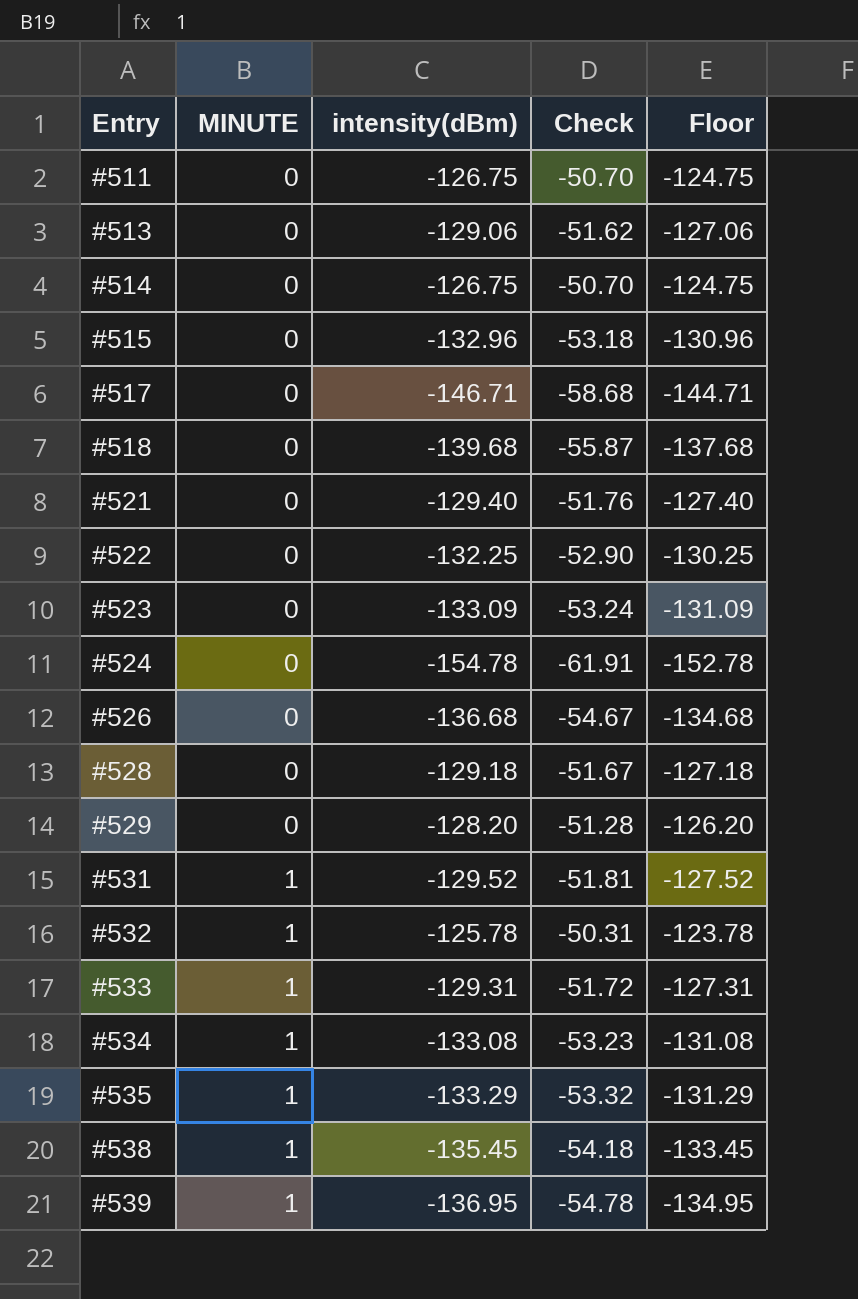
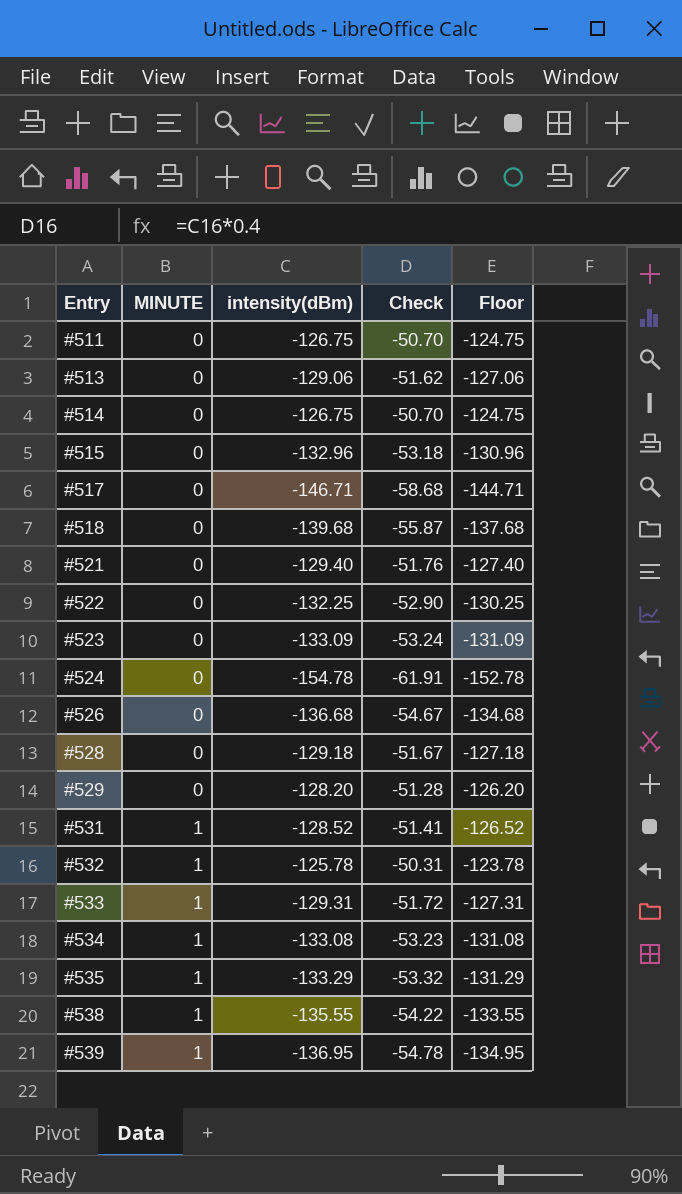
#531 | intensity(dBm): -129.52 -> -128.52
#531 | Check: -51.81 -> -51.41
#531 | Floor: -127.52 -> -126.52
#538 | intensity(dBm): -135.45 -> -135.55
#538 | Check: -54.18 -> -54.22
#538 | Floor: -133.45 -> -133.55

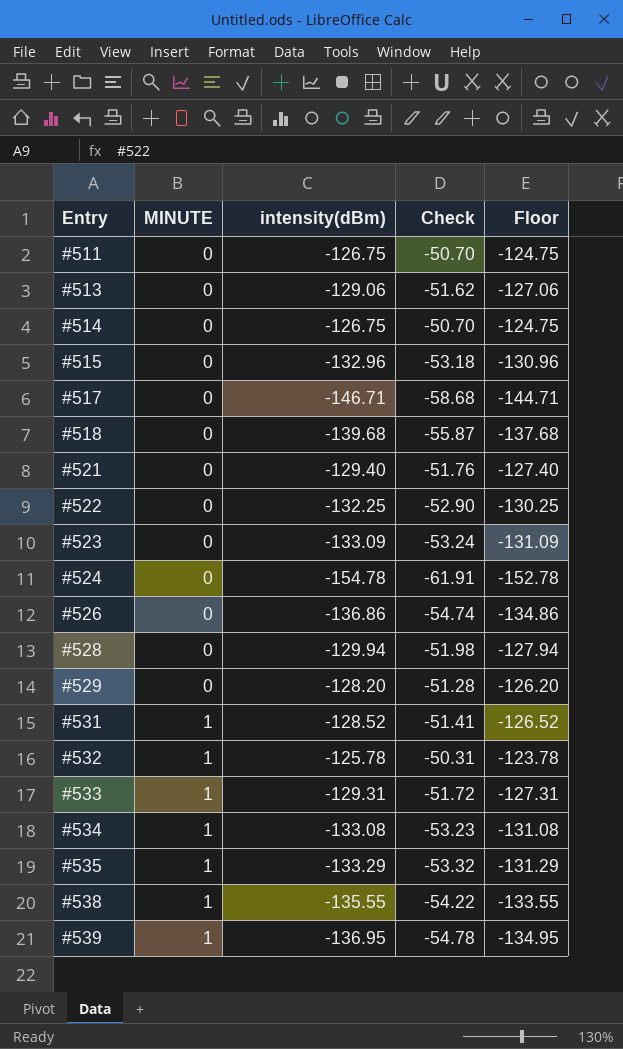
#526 | intensity(dBm): -136.68 -> -136.86
#526 | Check: -54.67 -> -54.74
#526 | Floor: -134.68 -> -134.86
#528 | intensity(dBm): -129.18 -> -129.94
#528 | Check: -51.67 -> -51.98
#528 | Floor: -127.18 -> -127.94

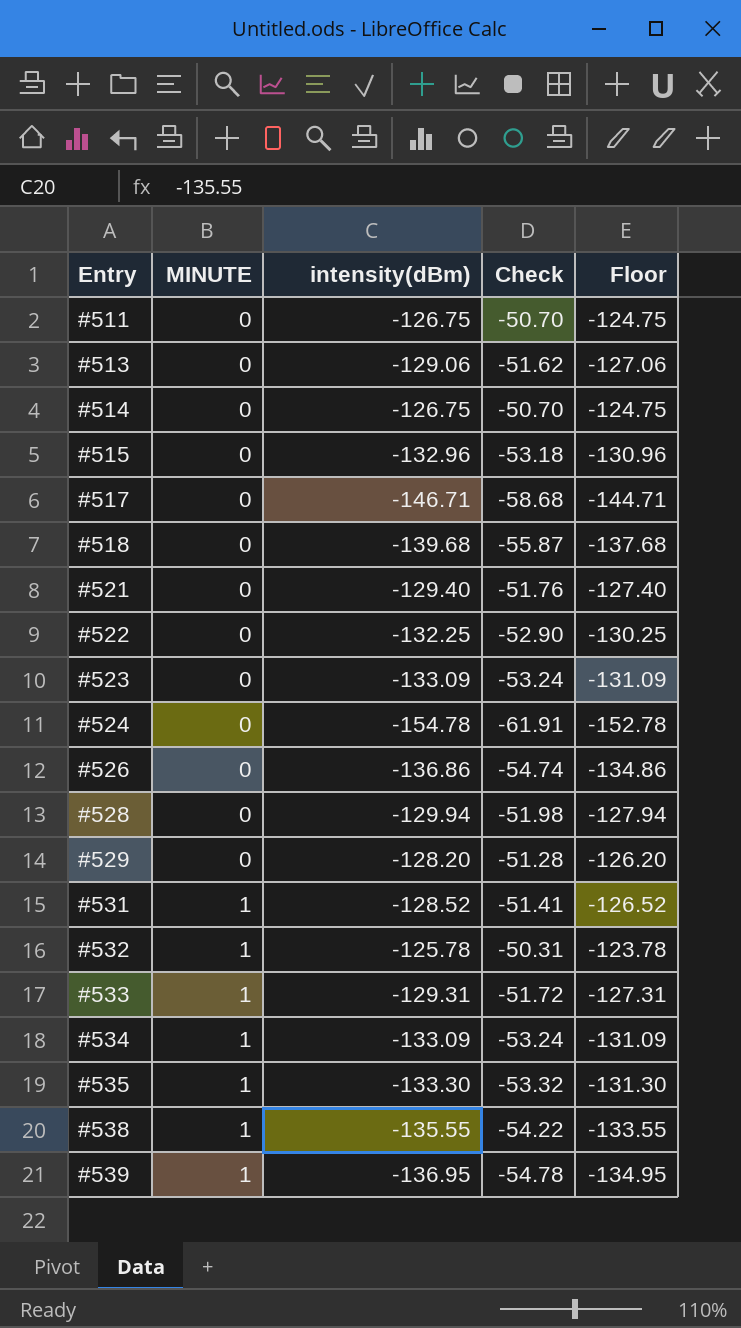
#534 | intensity(dBm): -133.08 -> -133.09
#534 | Check: -53.23 -> -53.24
#534 | Floor: -131.08 -> -131.09
#535 | intensity(dBm): -133.29 -> -133.30
#535 | Floor: -131.29 -> -131.30

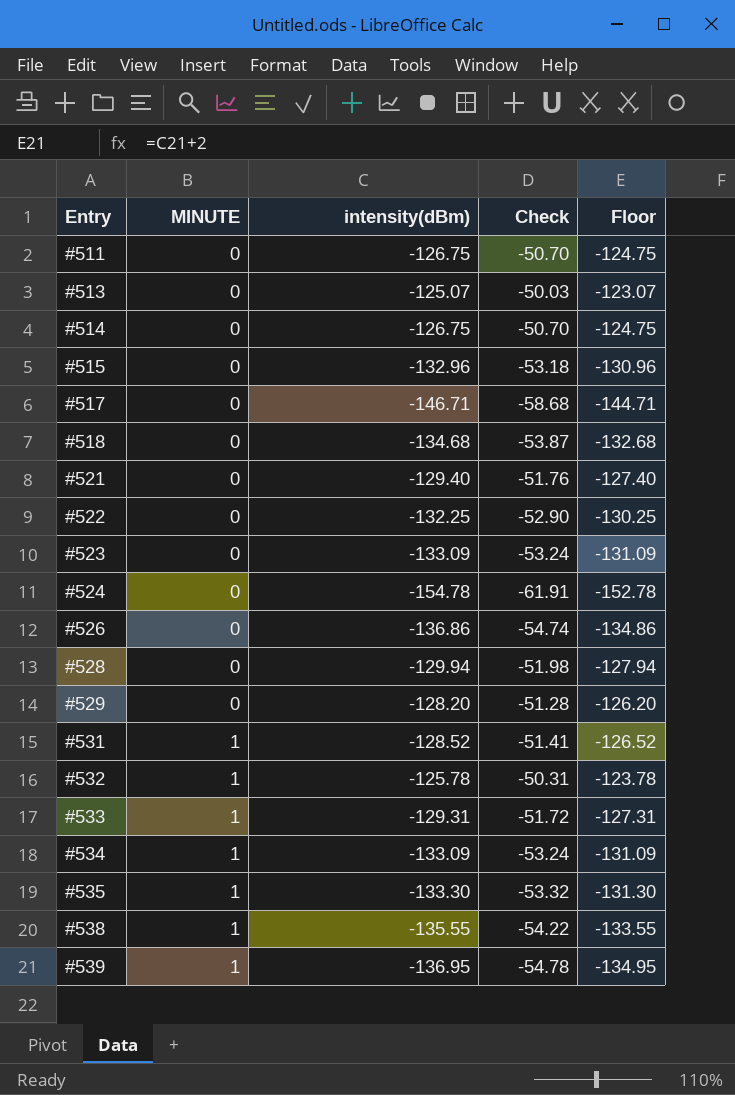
#513 | intensity(dBm): -129.06 -> -125.07
#513 | Check: -51.62 -> -50.03
#513 | Floor: -127.06 -> -123.07
#518 | intensity(dBm): -139.68 -> -134.68
#518 | Check: -55.87 -> -53.87
#518 | Floor: -137.68 -> -132.68

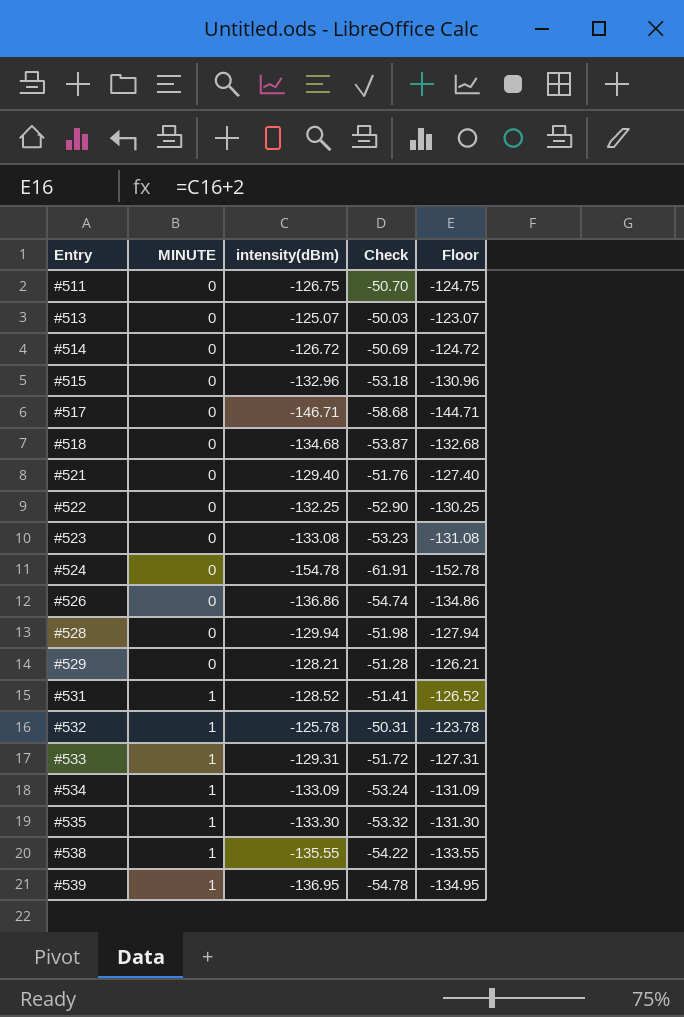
#514 | intensity(dBm): -126.75 -> -126.72
#514 | Check: -50.70 -> -50.69
#514 | Floor: -124.75 -> -124.72
#523 | intensity(dBm): -133.09 -> -133.08
#523 | Check: -53.24 -> -53.23
#523 | Floor: -131.09 -> -131.08
#529 | intensity(dBm): -128.20 -> -128.21
#529 | Floor: -126.20 -> -126.21

